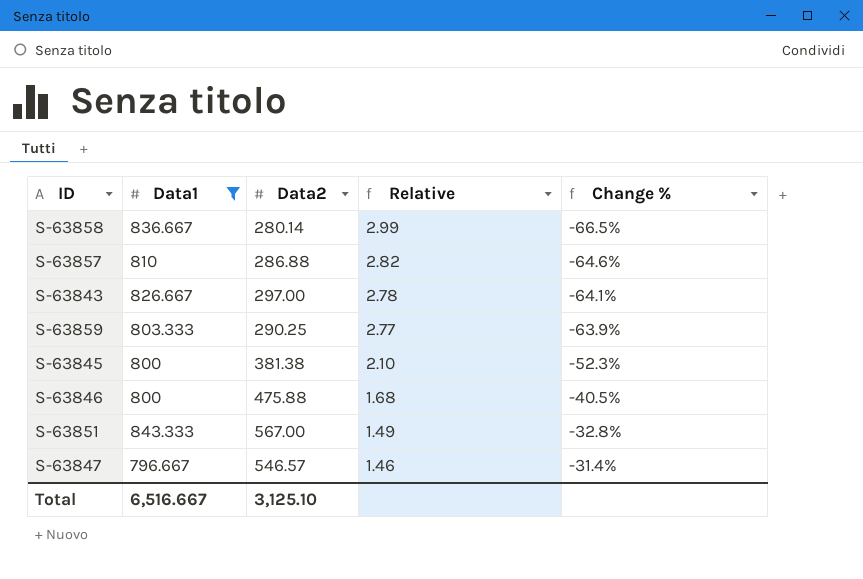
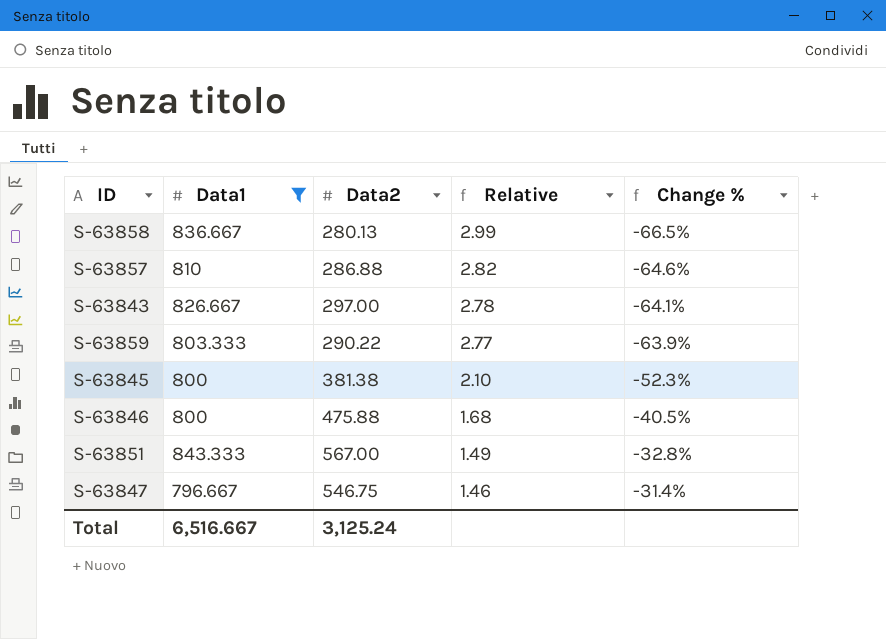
S-63858 | Data2: 280.14 -> 280.13
S-63859 | Data2: 290.25 -> 290.22
S-63847 | Data2: 546.57 -> 546.75
Total | Data2: 3,125.10 -> 3,125.24

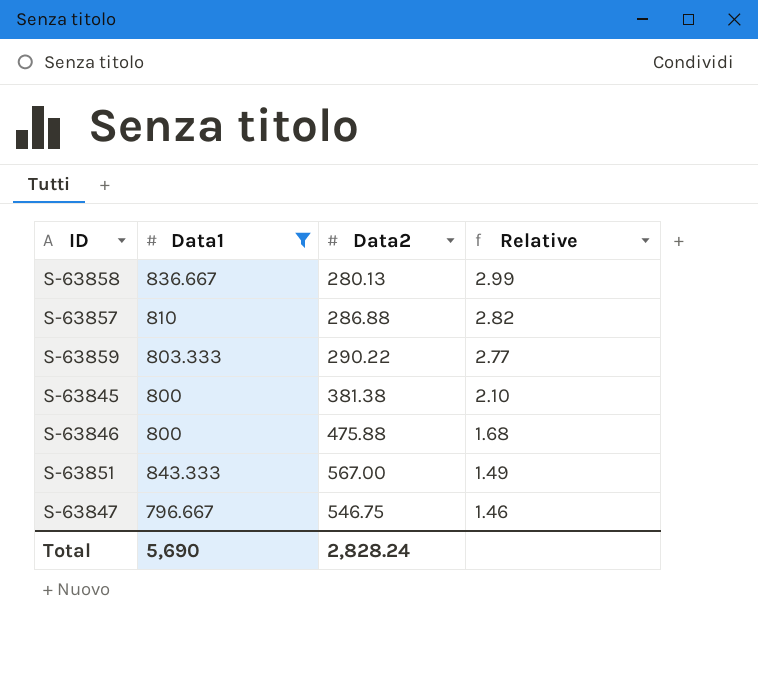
column Change % | formula: ([Data2] - [Data1]) / [Data1] -> none
row S-63843: 826.667 | 297.00 | 2.78 | -64.1% -> none
Total | Data1: 6,516.667 -> 5,690
Total | Data2: 3,125.24 -> 2,828.24

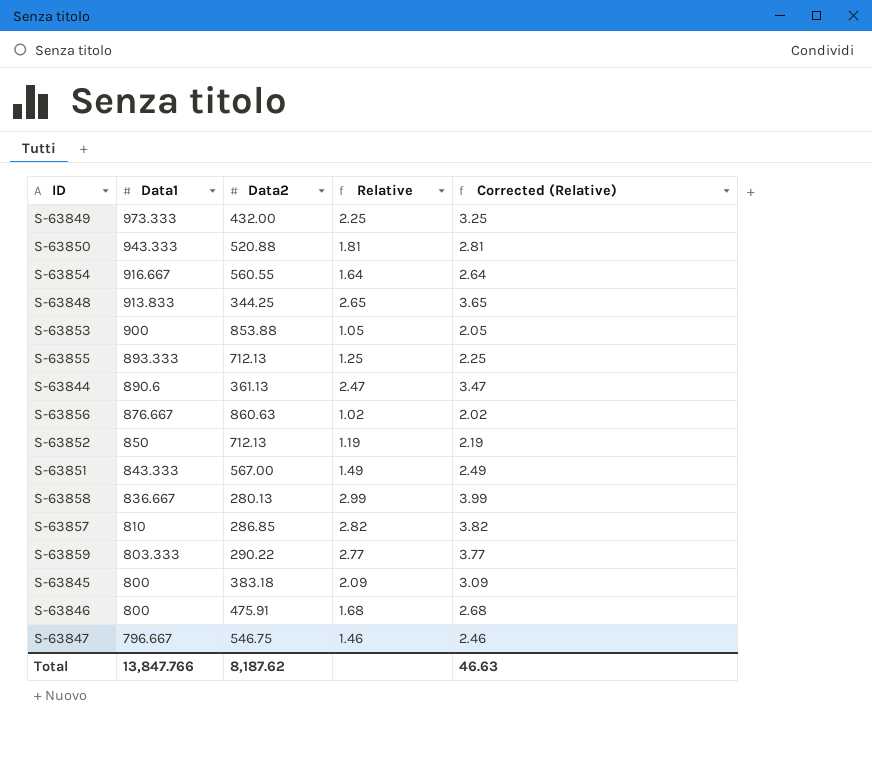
filter: Data1 <= 843.333 -> none
row order: Relative descending -> Data1 descending
column Corrected (Relative) | formula: none -> [Relative] + 1
S-63857 | Data2: 286.88 -> 286.85
S-63845 | Data2: 381.38 -> 383.18
S-63845 | Relative: 2.10 -> 2.09
S-63846 | Data2: 475.88 -> 475.91
Total | Data1: 5,690 -> 13,847.766
Total | Data2: 2,828.24 -> 8,187.62

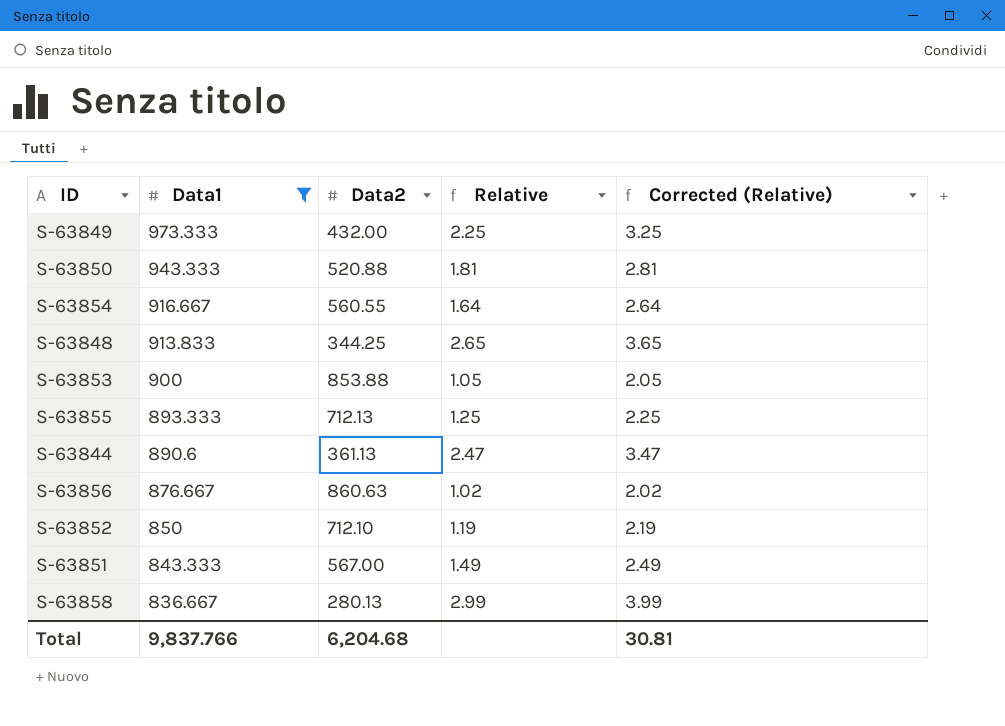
filter: none -> Data1 >= 836.667
S-63852 | Data2: 712.13 -> 712.10
Total | Data1: 13,847.766 -> 9,837.766
Total | Data2: 8,187.62 -> 6,204.68
Total | Corrected (Relative): 46.63 -> 30.81

